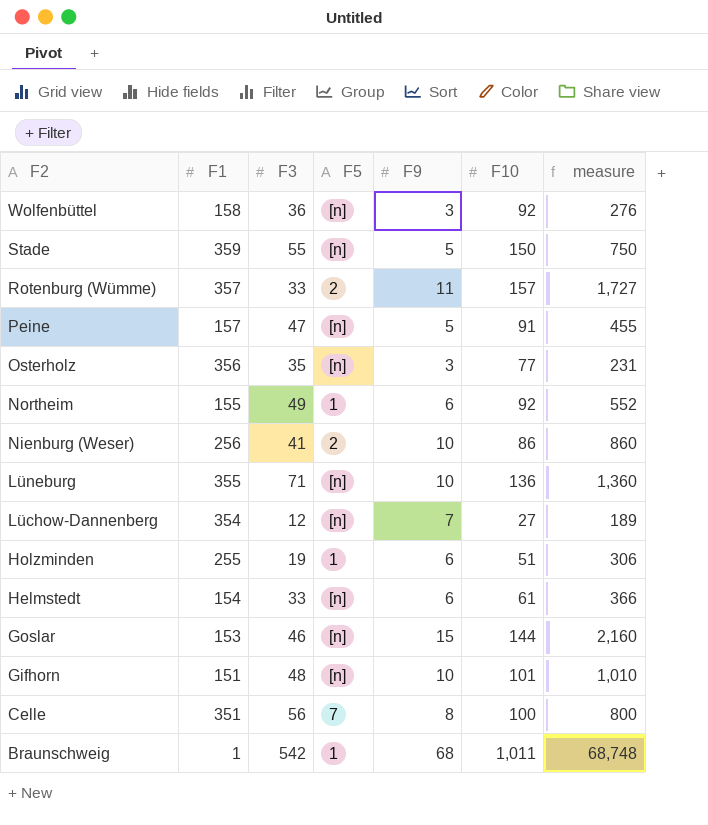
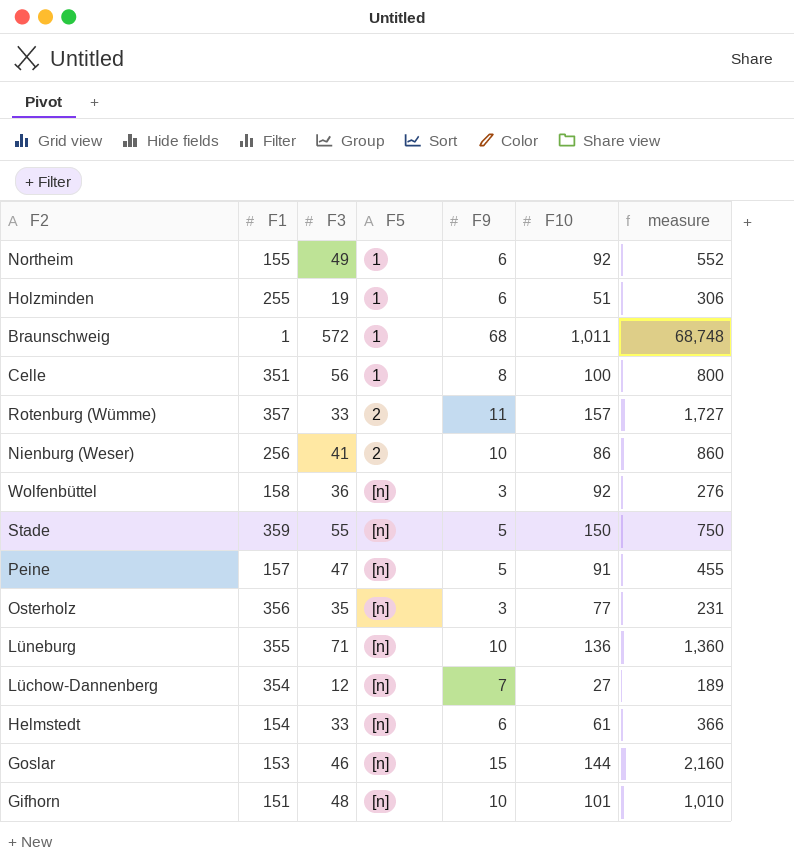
row order: F2 descending -> F5 ascending
Braunschweig | F3: 542 -> 572
Celle | F5: 7 -> 1

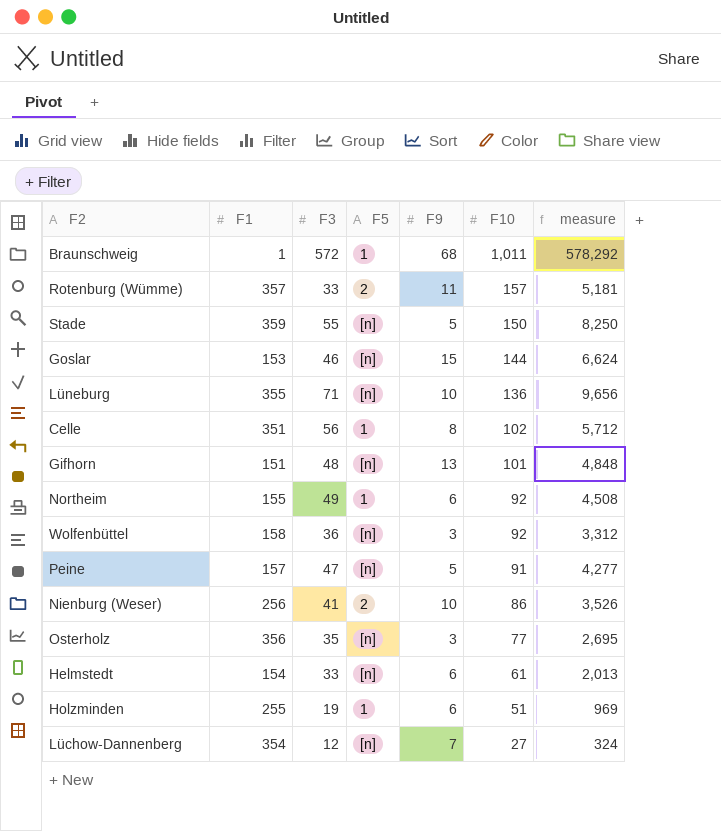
row order: F5 ascending -> F10 descending
column measure | formula: [F9] * [F10] -> [F3] * [F10]
Celle | F10: 100 -> 102
Gifhorn | F9: 10 -> 13

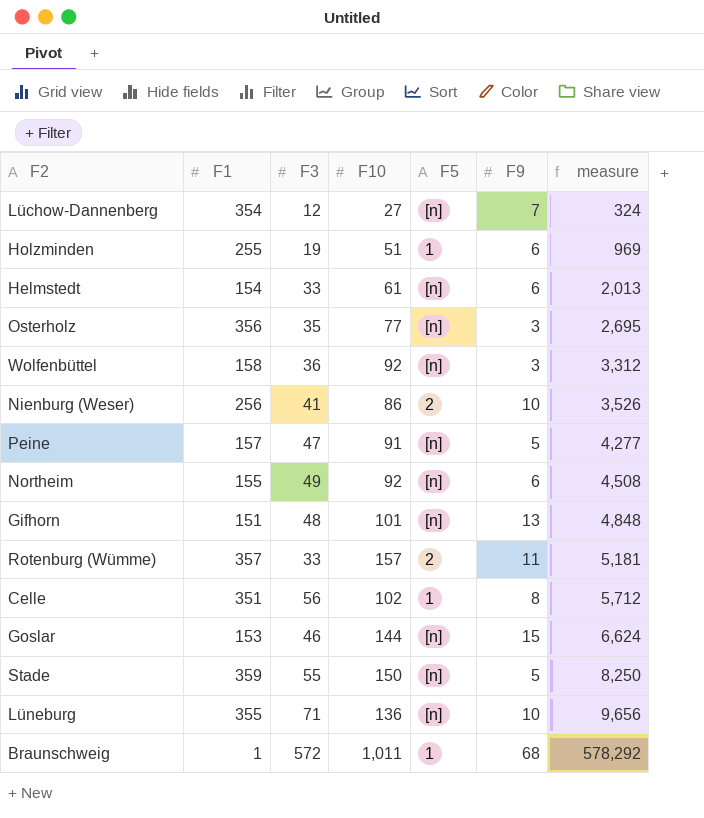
row order: F10 descending -> measure ascending
column F10 | position: 6 -> 4
Northeim | F5: 1 -> [n]

